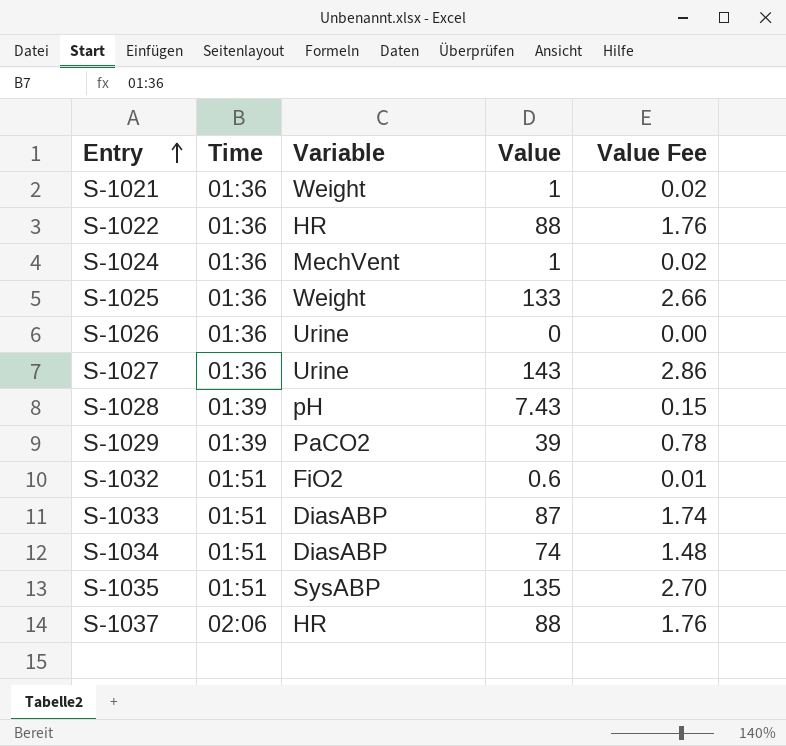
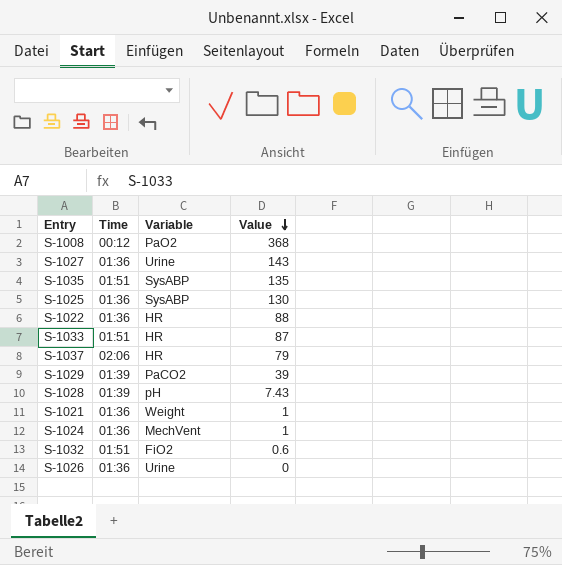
row order: Entry ascending -> Value descending
column Value Fee | formula: [Value] * 0.02 -> none
row S-1034: 01:51 | DiasABP | 74 | 1.48 -> none
row S-1008: none -> 00:12 | PaO2 | 368
S-1025 | Variable: Weight -> SysABP
S-1025 | Value: 133 -> 130
S-1033 | Variable: DiasABP -> HR
S-1037 | Value: 88 -> 79

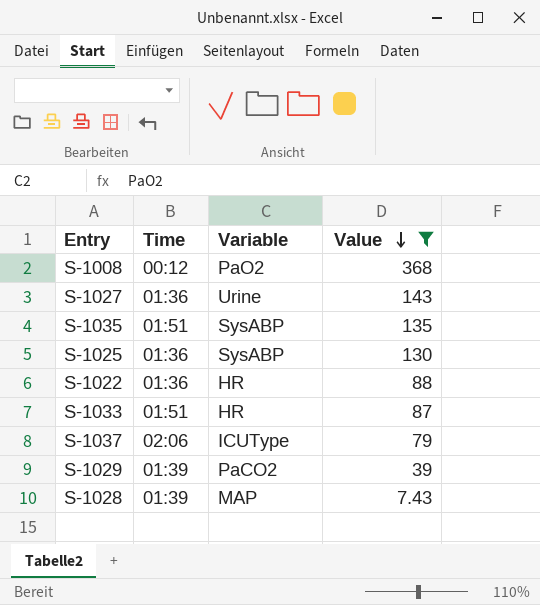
filter: none -> Value >= 7.43
S-1037 | Variable: HR -> ICUType
S-1028 | Variable: pH -> MAP

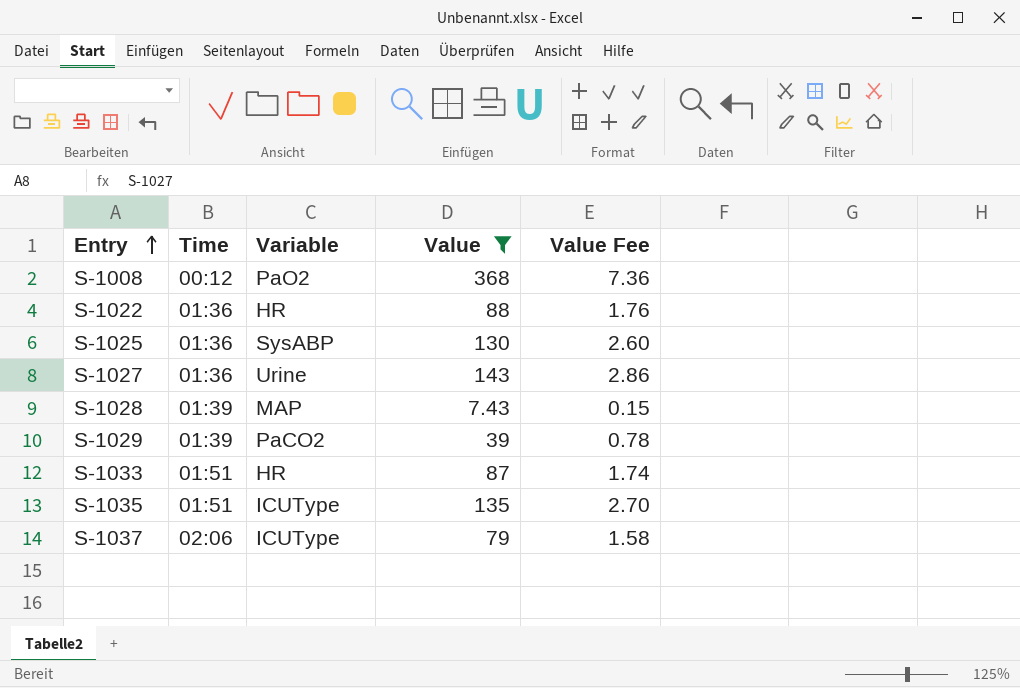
row order: Value descending -> Entry ascending
column Value Fee | formula: none -> [Value] * 0.02
S-1035 | Variable: SysABP -> ICUType

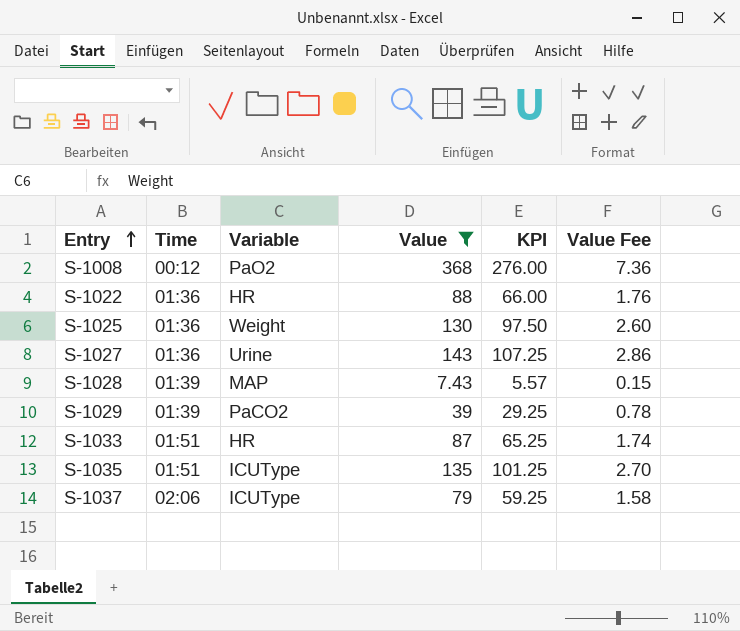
column KPI | formula: none -> [Value] * 0.75
S-1025 | Variable: SysABP -> Weight

